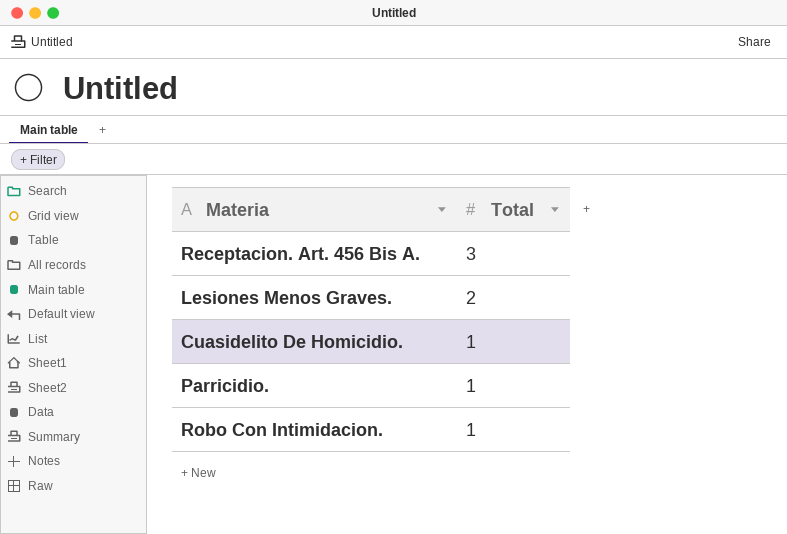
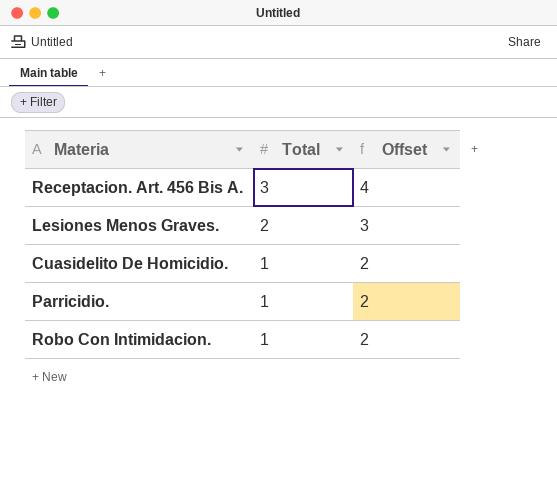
column Offset | formula: none -> [Total] + 1

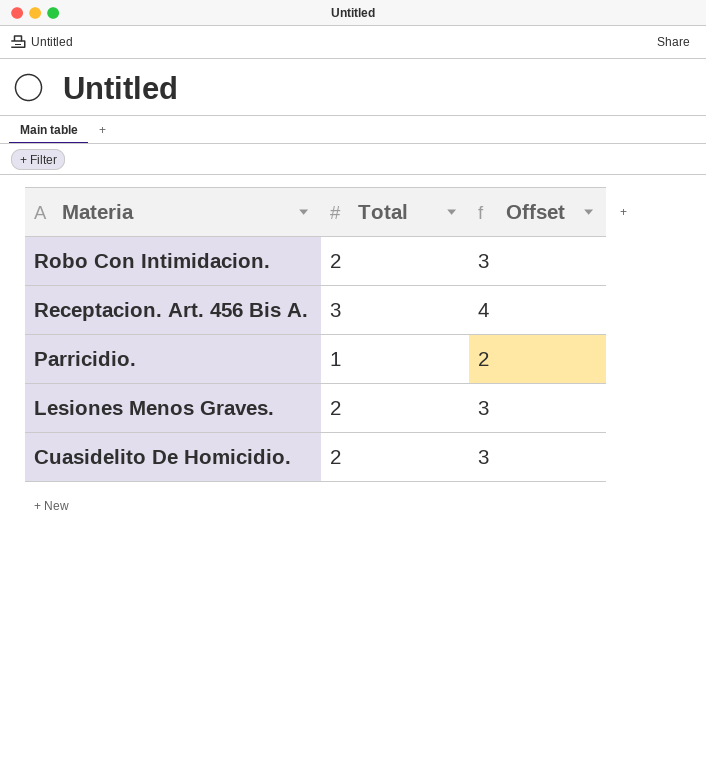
row order: Total descending -> Materia descending
Robo Con Intimidacion. | Total: 1 -> 2
Robo Con Intimidacion. | Offset: 2 -> 3
Cuasidelito De Homicidio. | Total: 1 -> 2
Cuasidelito De Homicidio. | Offset: 2 -> 3

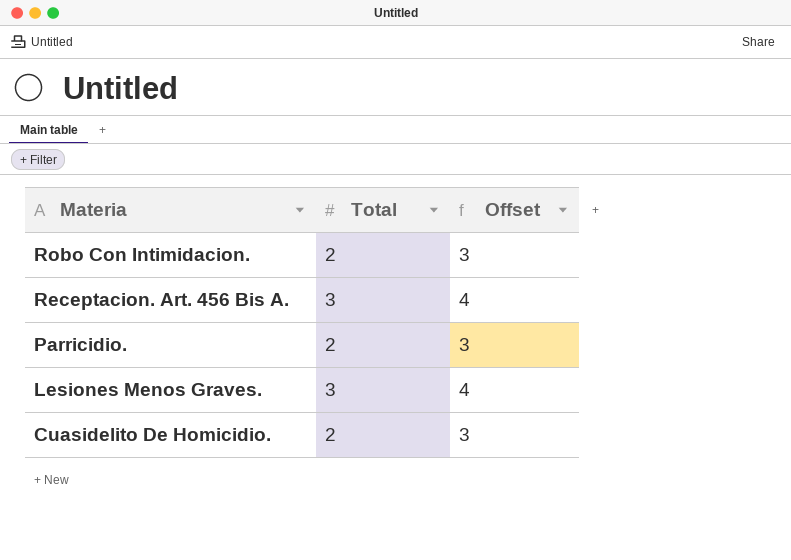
Parricidio. | Total: 1 -> 2
Parricidio. | Offset: 2 -> 3
Lesiones Menos Graves. | Total: 2 -> 3
Lesiones Menos Graves. | Offset: 3 -> 4

